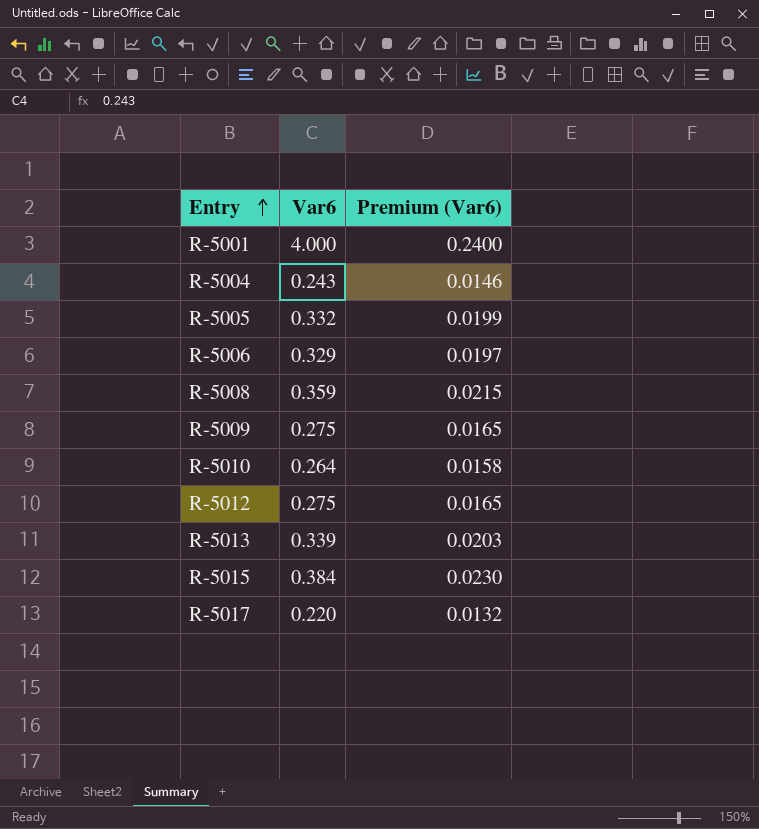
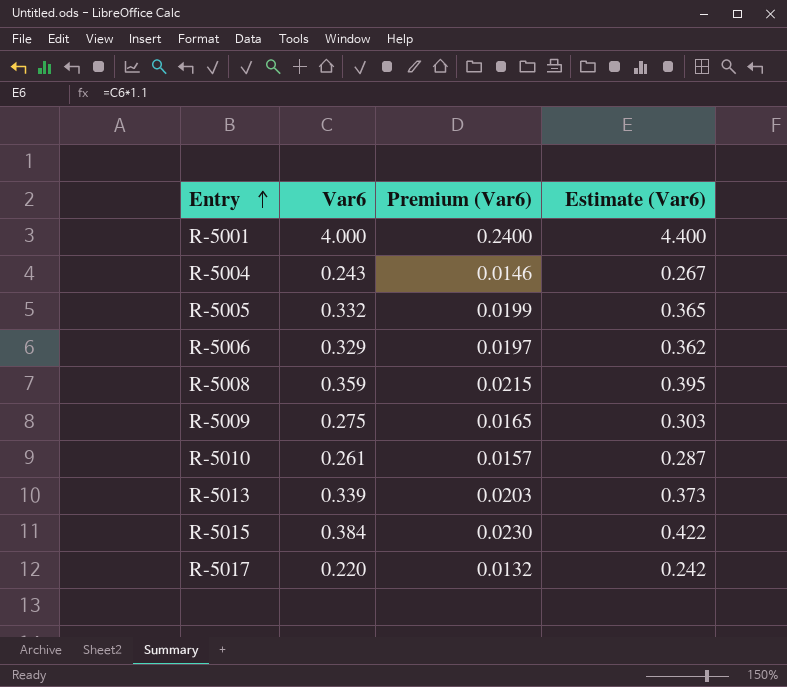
column Estimate (Var6) | formula: none -> [Var6] * 1.1
row R-5012: 0.275 | 0.0165 -> none
R-5010 | Var6: 0.264 -> 0.261
R-5010 | Premium (Var6): 0.0158 -> 0.0157

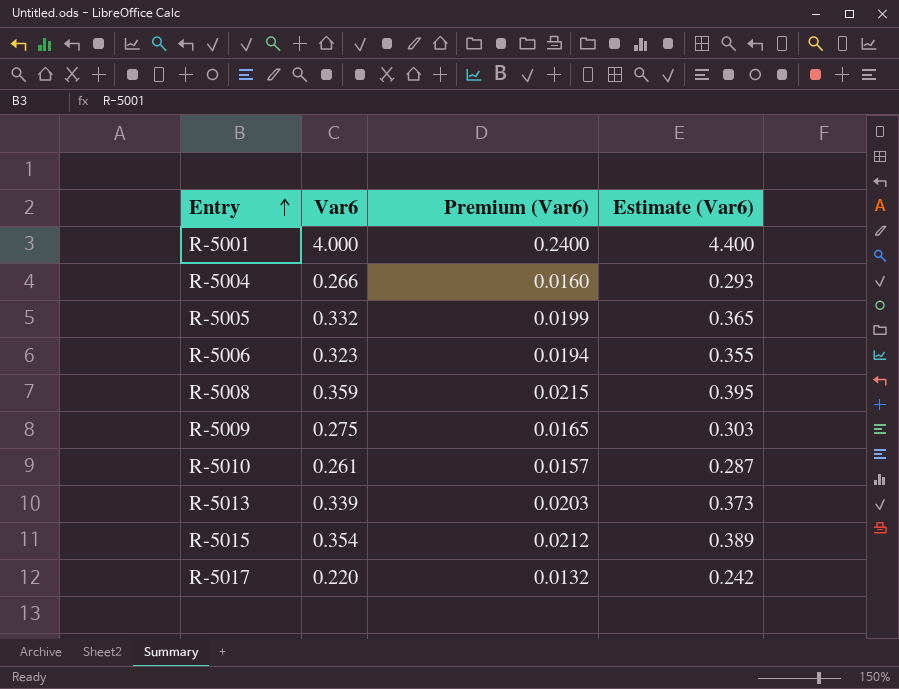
R-5004 | Var6: 0.243 -> 0.266
R-5004 | Premium (Var6): 0.0146 -> 0.0160
R-5004 | Estimate (Var6): 0.267 -> 0.293
R-5006 | Var6: 0.329 -> 0.323
R-5006 | Premium (Var6): 0.0197 -> 0.0194
R-5006 | Estimate (Var6): 0.362 -> 0.355
R-5015 | Var6: 0.384 -> 0.354
R-5015 | Premium (Var6): 0.0230 -> 0.0212
R-5015 | Estimate (Var6): 0.422 -> 0.389

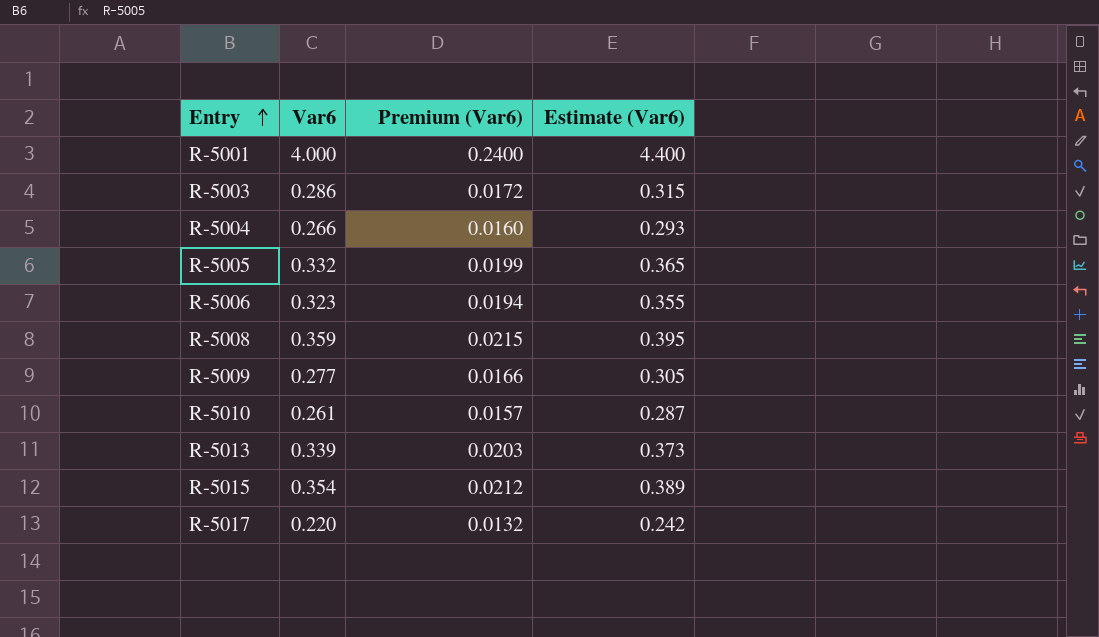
row R-5003: none -> 0.286 | 0.0172 | 0.315
R-5009 | Var6: 0.275 -> 0.277
R-5009 | Premium (Var6): 0.0165 -> 0.0166
R-5009 | Estimate (Var6): 0.303 -> 0.305

